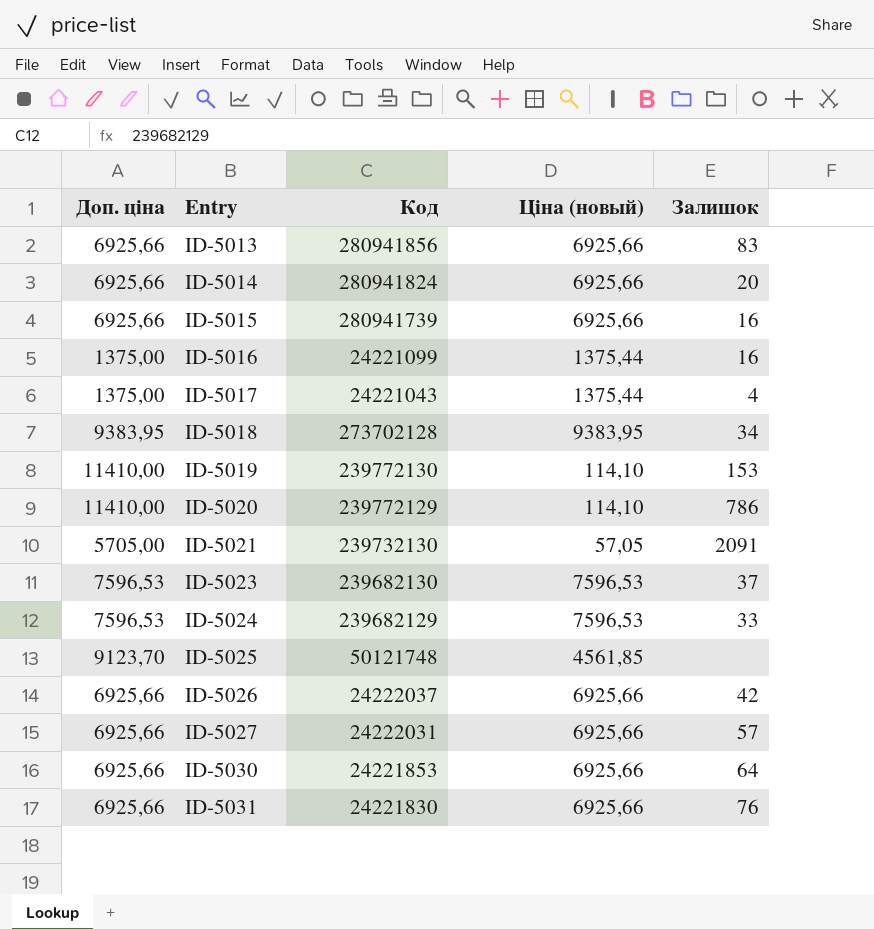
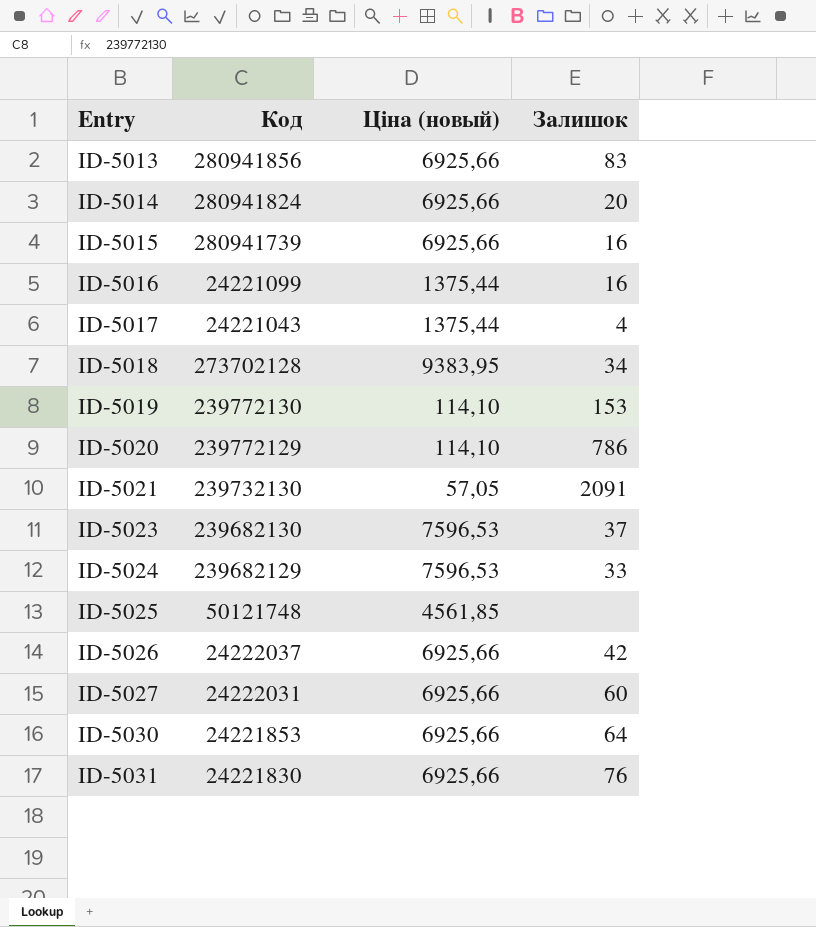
column Доп. ціна | position: 1 -> none
ID-5027 | Залишок: 57 -> 60

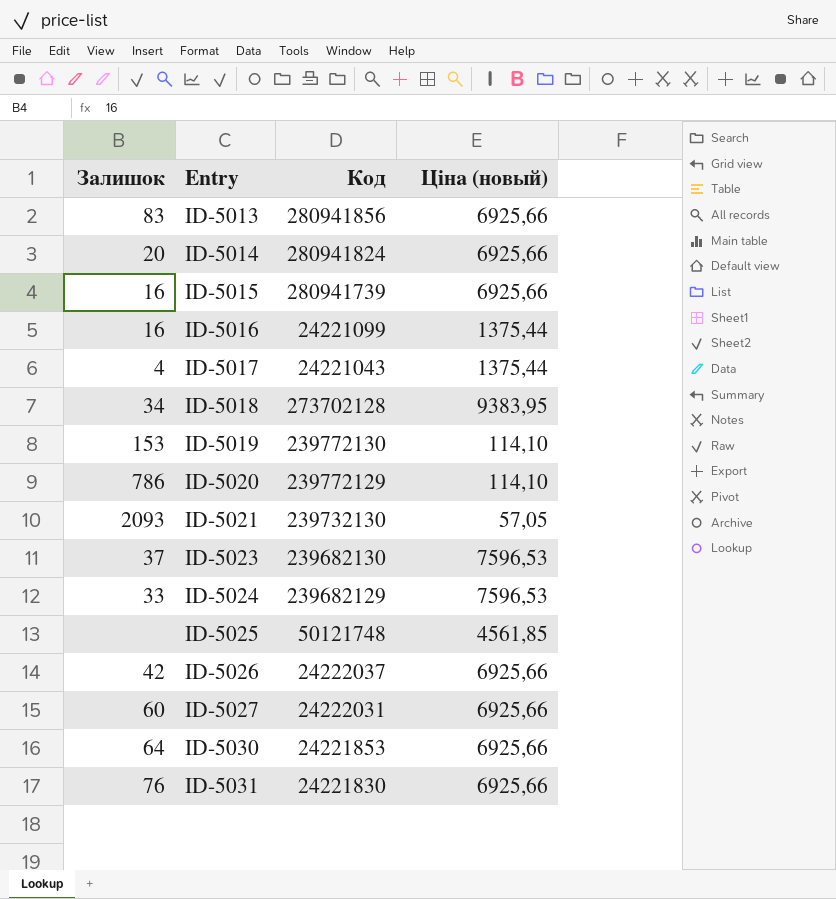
column Залишок | position: 4 -> 1
ID-5021 | Залишок: 2091 -> 2093

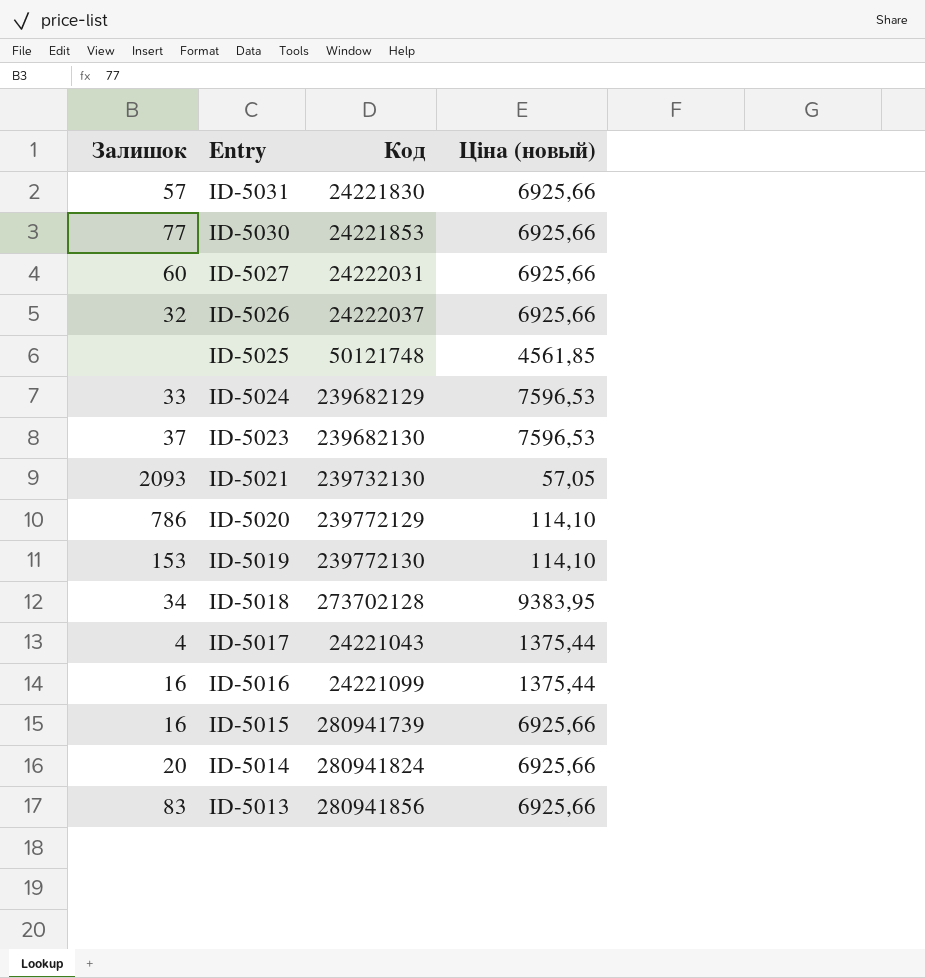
row order: Entry ascending -> Entry descending
ID-5031 | Залишок: 76 -> 57
ID-5030 | Залишок: 64 -> 77
ID-5026 | Залишок: 42 -> 32

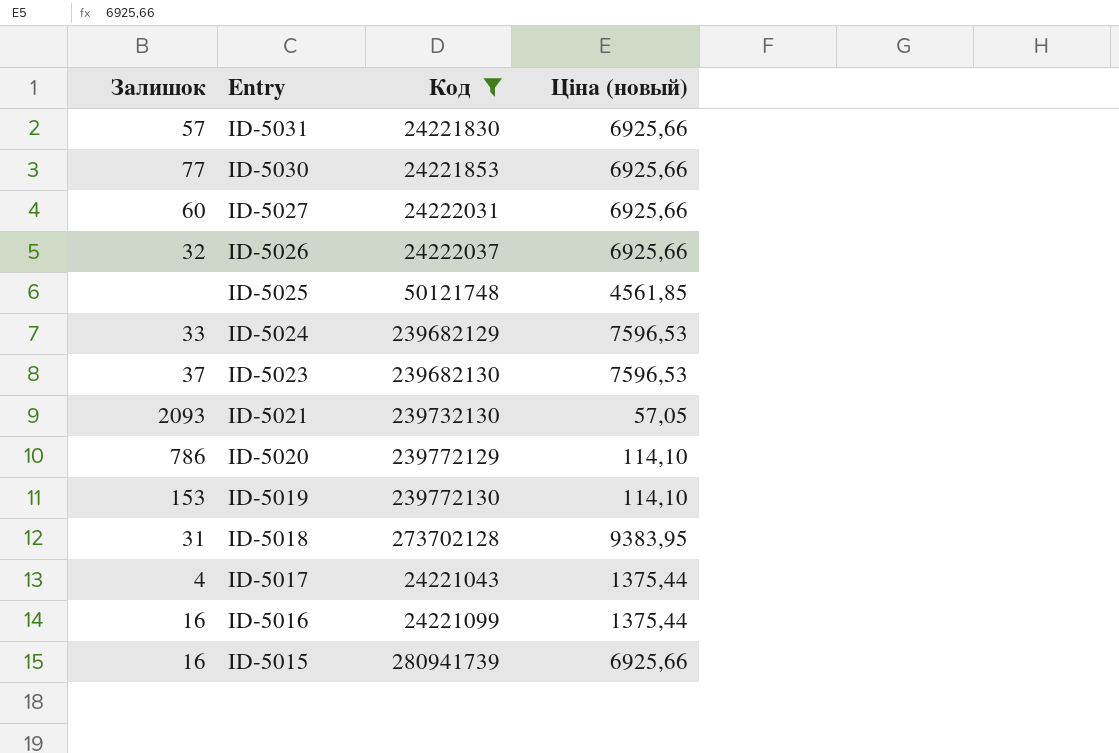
filter: none -> Код <= 280941739
ID-5018 | Залишок: 34 -> 31

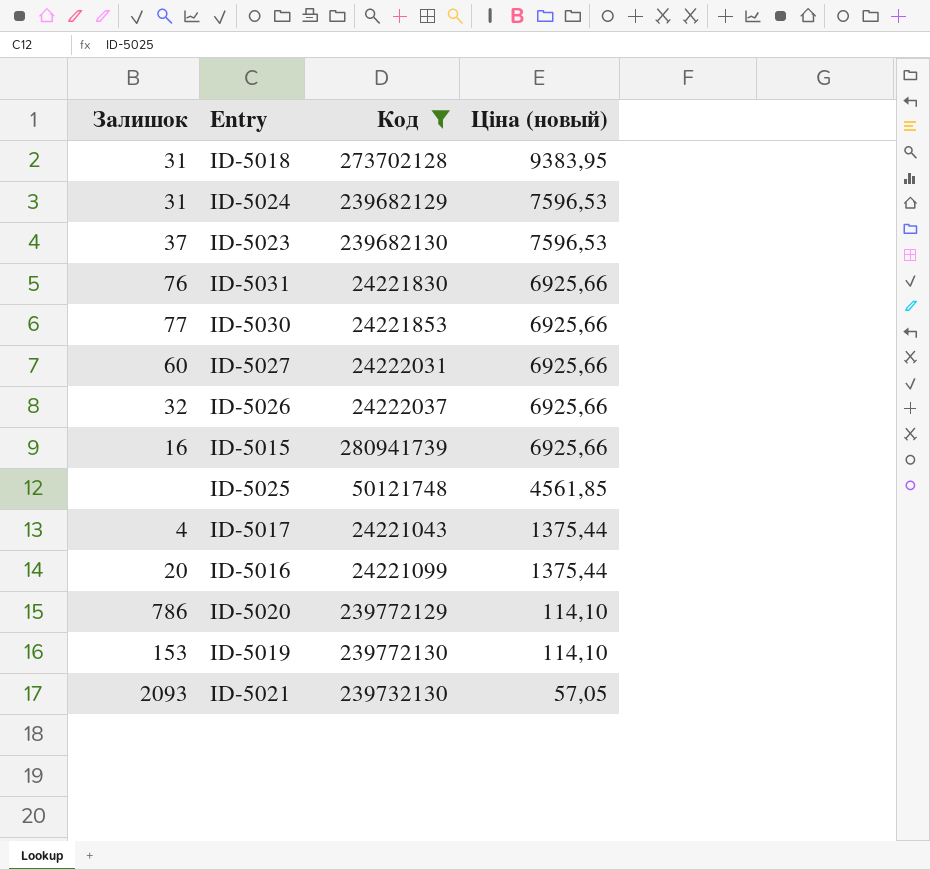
row order: Entry descending -> Ціна (новый) descending
ID-5024 | Залишок: 33 -> 31
ID-5031 | Залишок: 57 -> 76
ID-5016 | Залишок: 16 -> 20

